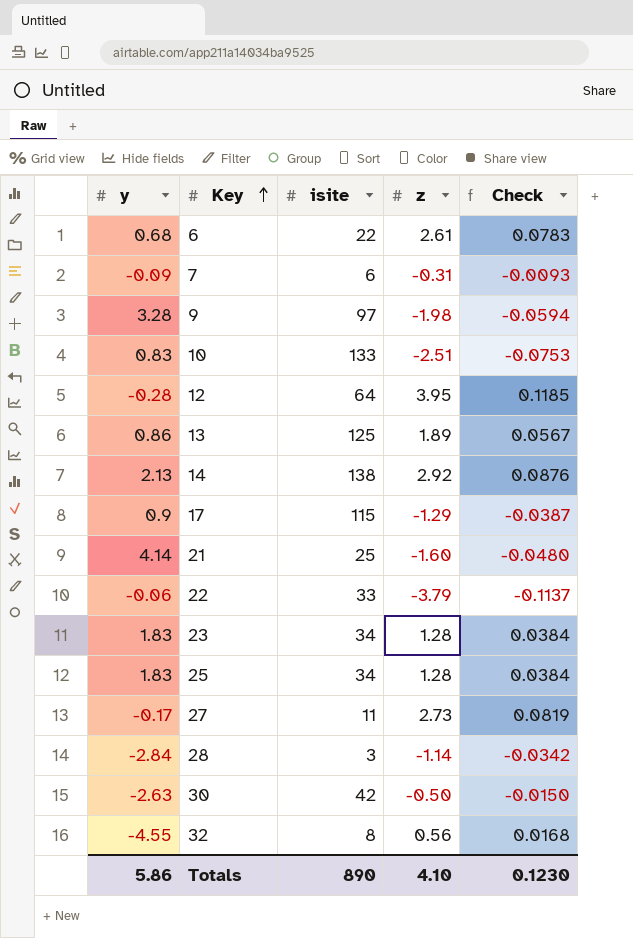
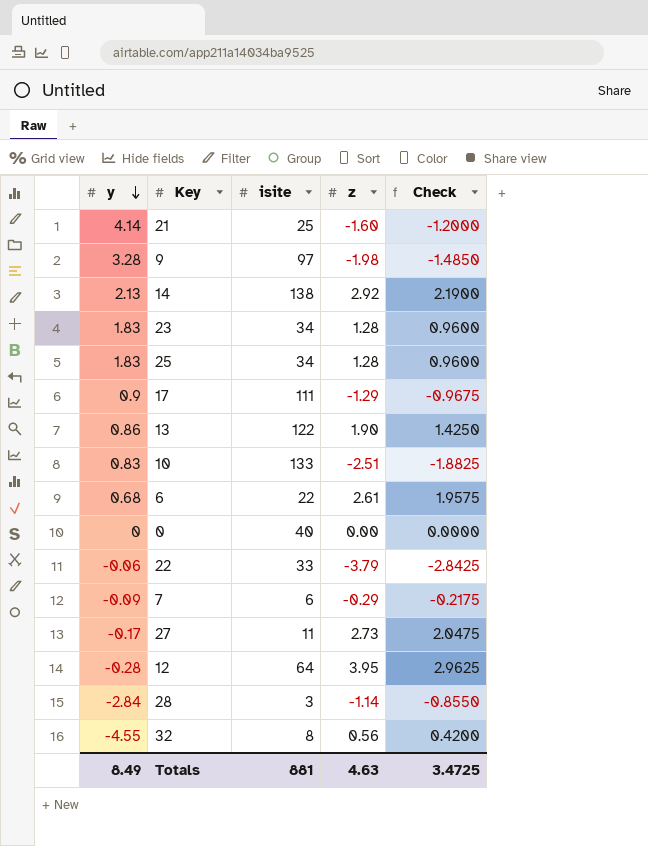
row order: Key ascending -> y descending
column Check | formula: [z] * 0.03 -> [z] * 0.75
row 30: -2.63 | 42 | -0.50 | -0.0150 -> none
17 | isite: 115 -> 111
13 | isite: 125 -> 122
13 | z: 1.89 -> 1.90
row 0: none -> 0 | 40 | 0.00 | 0.0000
7 | z: -0.31 -> -0.29
Totals | y: 5.86 -> 8.49
Totals | isite: 890 -> 881
Totals | z: 4.10 -> 4.63
Totals | Check: 0.1230 -> 3.4725

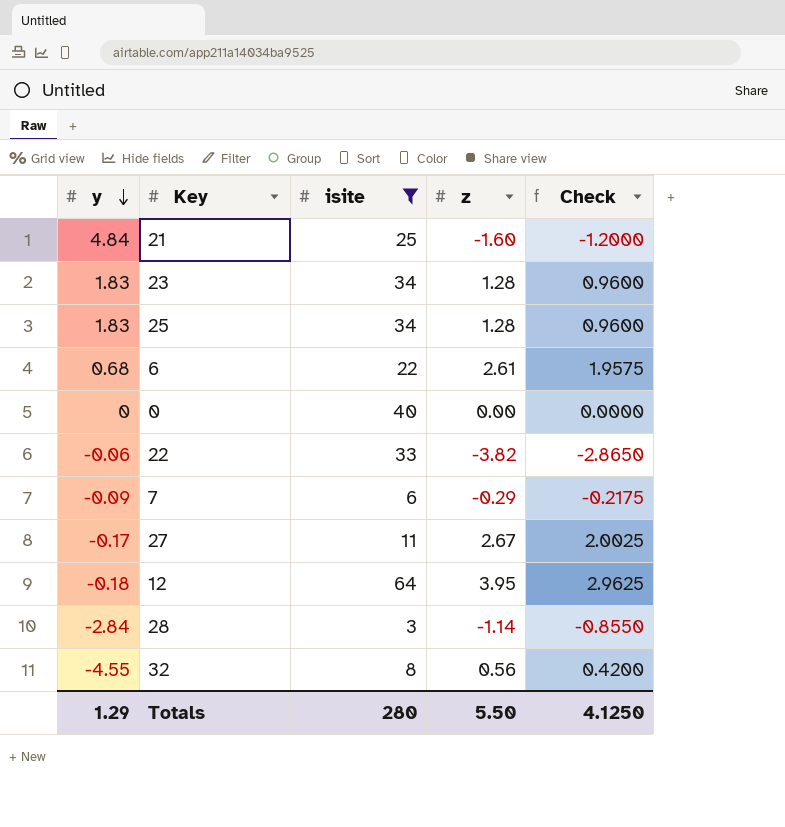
filter: none -> isite <= 64
21 | y: 4.14 -> 4.84
22 | z: -3.79 -> -3.82
22 | Check: -2.8425 -> -2.8650
27 | z: 2.73 -> 2.67
27 | Check: 2.0475 -> 2.0025
12 | y: -0.28 -> -0.18
Totals | y: 8.49 -> 1.29
Totals | isite: 881 -> 280
Totals | z: 4.63 -> 5.50
Totals | Check: 3.4725 -> 4.1250

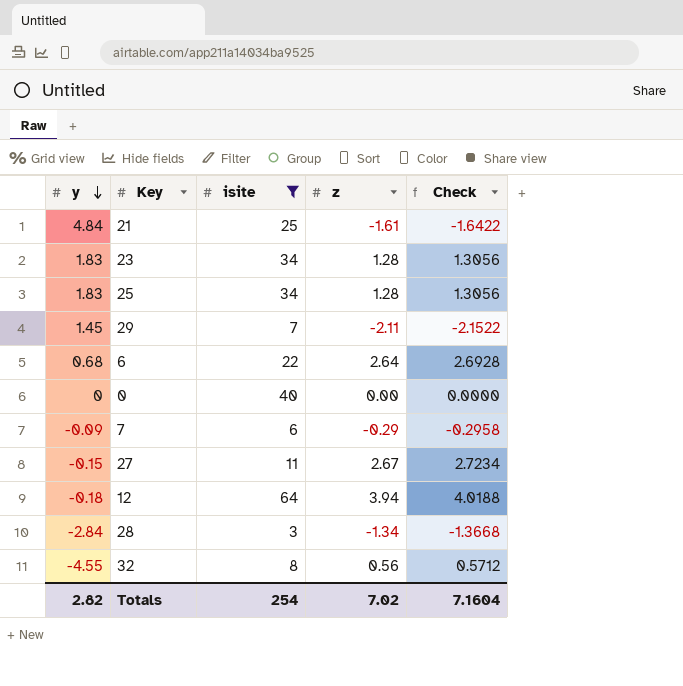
column Check | formula: [z] * 0.75 -> [z] * 1.02
row 22: -0.06 | 33 | -3.82 | -2.8650 -> none
21 | z: -1.60 -> -1.61
row 29: none -> 1.45 | 7 | -2.11 | -2.1522
6 | z: 2.61 -> 2.64
27 | y: -0.17 -> -0.15
12 | z: 3.95 -> 3.94
28 | z: -1.14 -> -1.34
Totals | y: 1.29 -> 2.82
Totals | isite: 280 -> 254
Totals | z: 5.50 -> 7.02
Totals | Check: 4.1250 -> 7.1604

